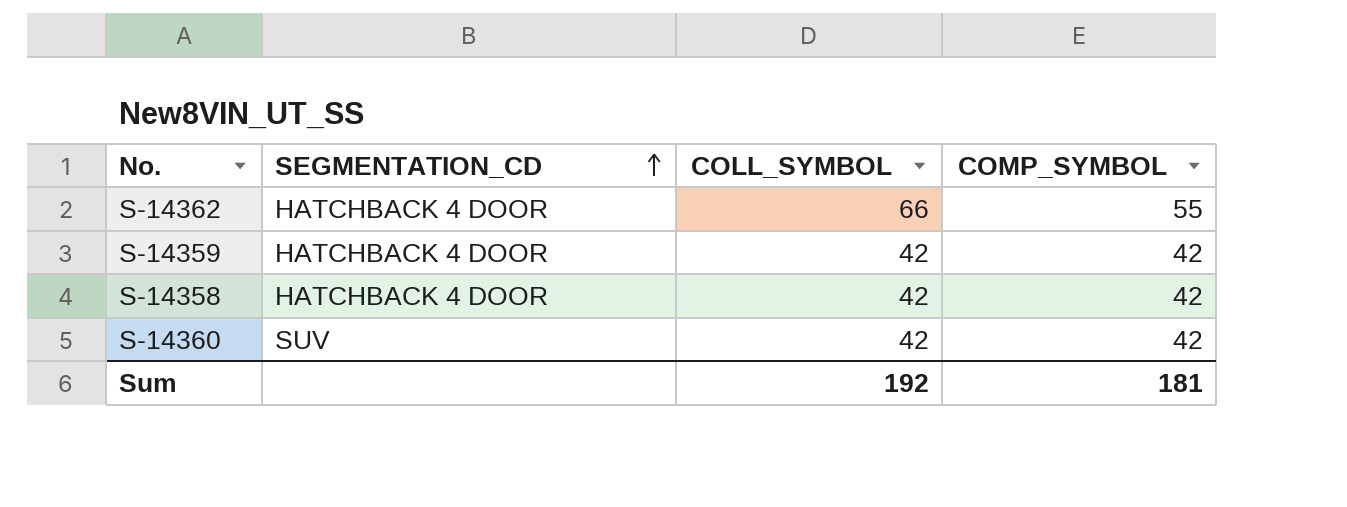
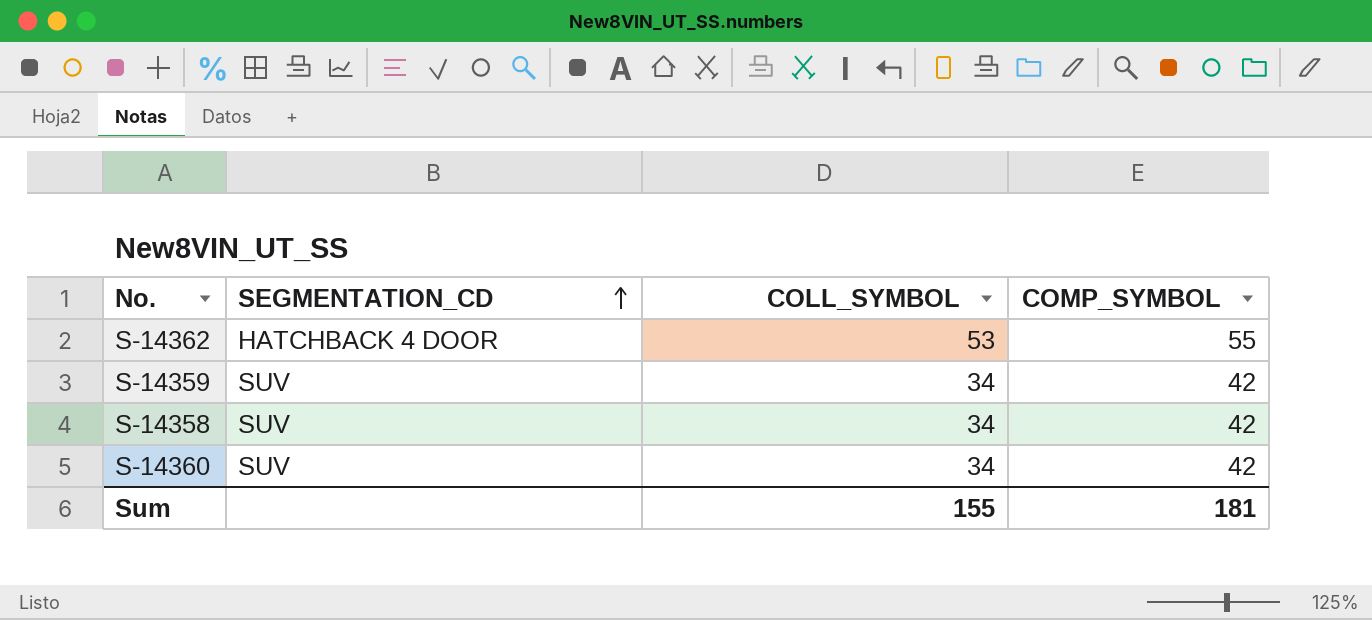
S-14362 | COLL_SYMBOL: 66 -> 53
S-14359 | SEGMENTATION_CD: HATCHBACK 4 DOOR -> SUV
S-14359 | COLL_SYMBOL: 42 -> 34
S-14358 | SEGMENTATION_CD: HATCHBACK 4 DOOR -> SUV
S-14358 | COLL_SYMBOL: 42 -> 34
S-14360 | COLL_SYMBOL: 42 -> 34
Sum | COLL_SYMBOL: 192 -> 155

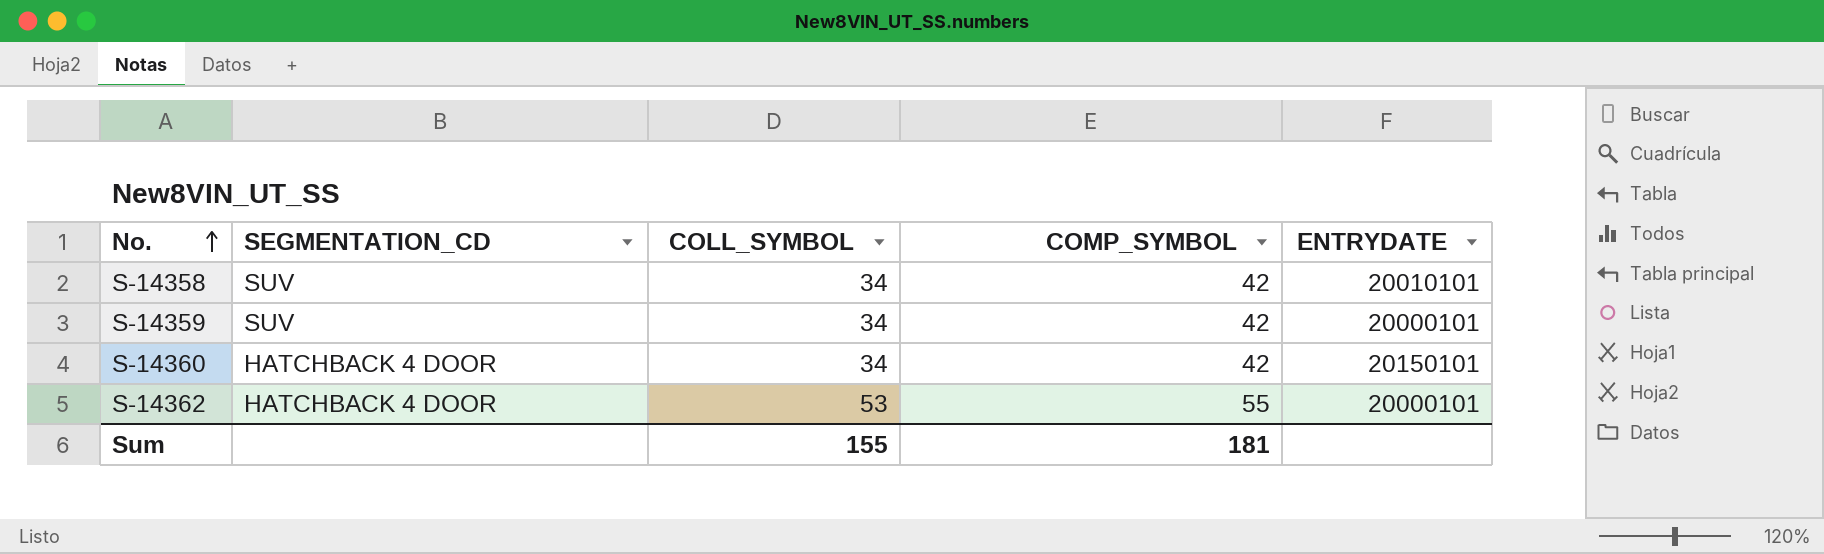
row order: SEGMENTATION_CD ascending -> No. ascending
column ENTRYDATE | position: none -> 5
S-14360 | SEGMENTATION_CD: SUV -> HATCHBACK 4 DOOR

